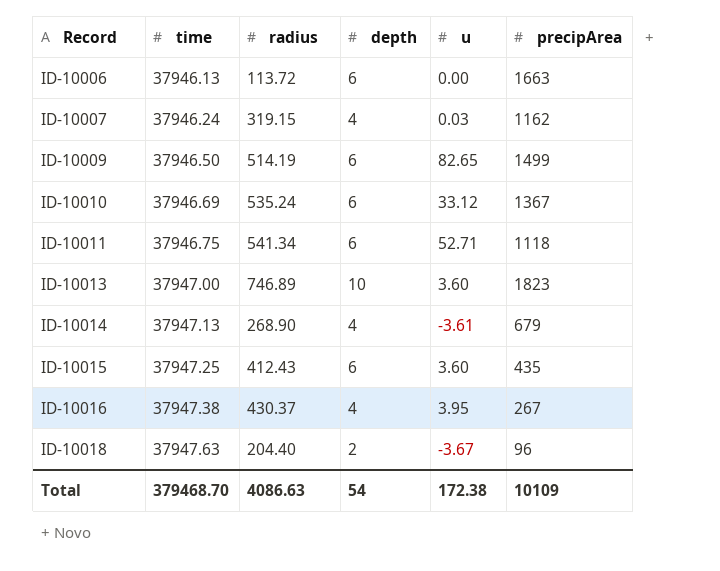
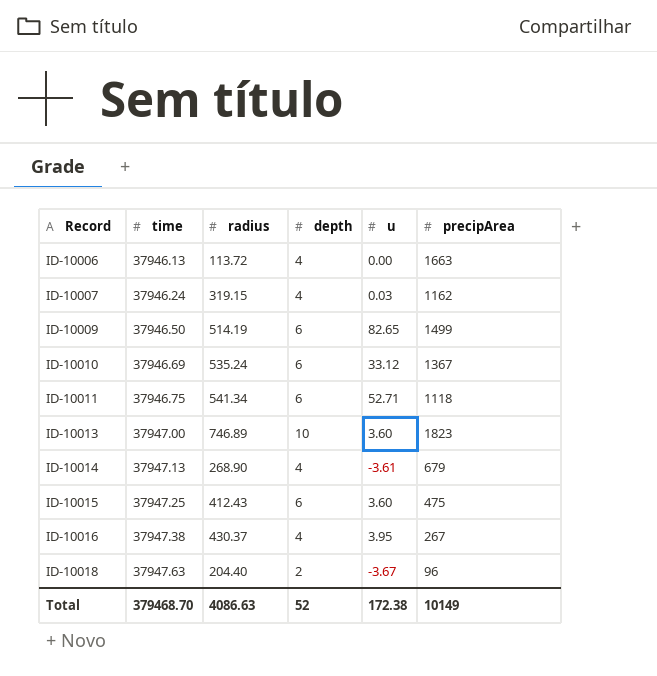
ID-10006 | depth: 6 -> 4
ID-10015 | precipArea: 435 -> 475
Total | depth: 54 -> 52
Total | precipArea: 10109 -> 10149

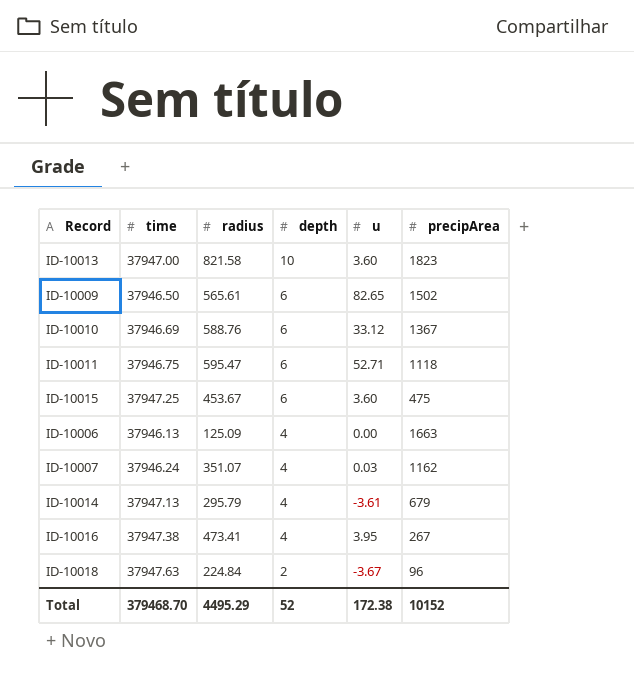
row order: Record ascending -> depth descending
ID-10013 | radius: 746.89 -> 821.58
ID-10009 | radius: 514.19 -> 565.61
ID-10009 | precipArea: 1499 -> 1502
ID-10010 | radius: 535.24 -> 588.76
ID-10011 | radius: 541.34 -> 595.47
ID-10015 | radius: 412.43 -> 453.67
ID-10006 | radius: 113.72 -> 125.09
ID-10007 | radius: 319.15 -> 351.07
ID-10014 | radius: 268.90 -> 295.79
ID-10016 | radius: 430.37 -> 473.41
ID-10018 | radius: 204.40 -> 224.84
Total | radius: 4086.63 -> 4495.29
Total | precipArea: 10149 -> 10152

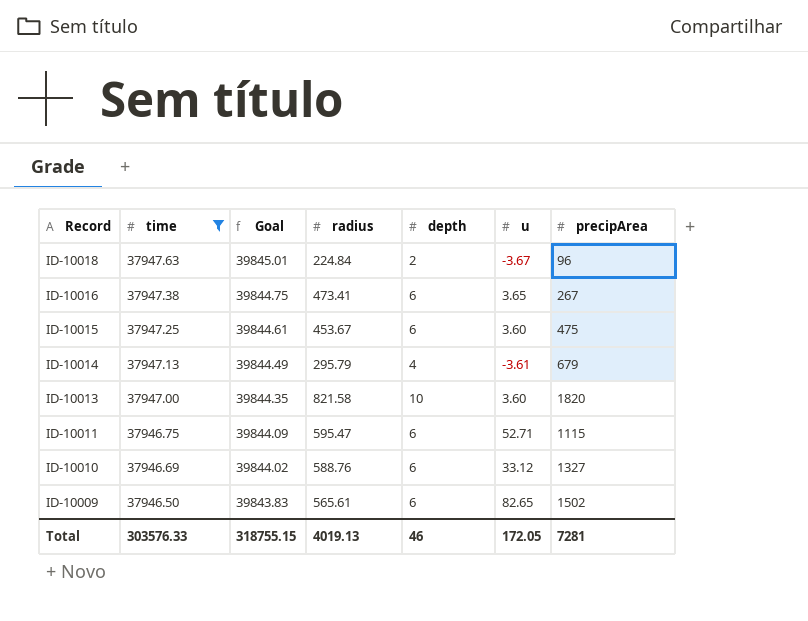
filter: none -> time >= 37946.50
row order: depth descending -> Record descending
column Goal | formula: none -> [time] * 1.05
ID-10016 | depth: 4 -> 6
ID-10016 | u: 3.95 -> 3.65
ID-10013 | precipArea: 1823 -> 1820
ID-10011 | precipArea: 1118 -> 1115
ID-10010 | precipArea: 1367 -> 1327
Total | time: 379468.70 -> 303576.33
Total | radius: 4495.29 -> 4019.13
Total | depth: 52 -> 46
Total | u: 172.38 -> 172.05
Total | precipArea: 10152 -> 7281

